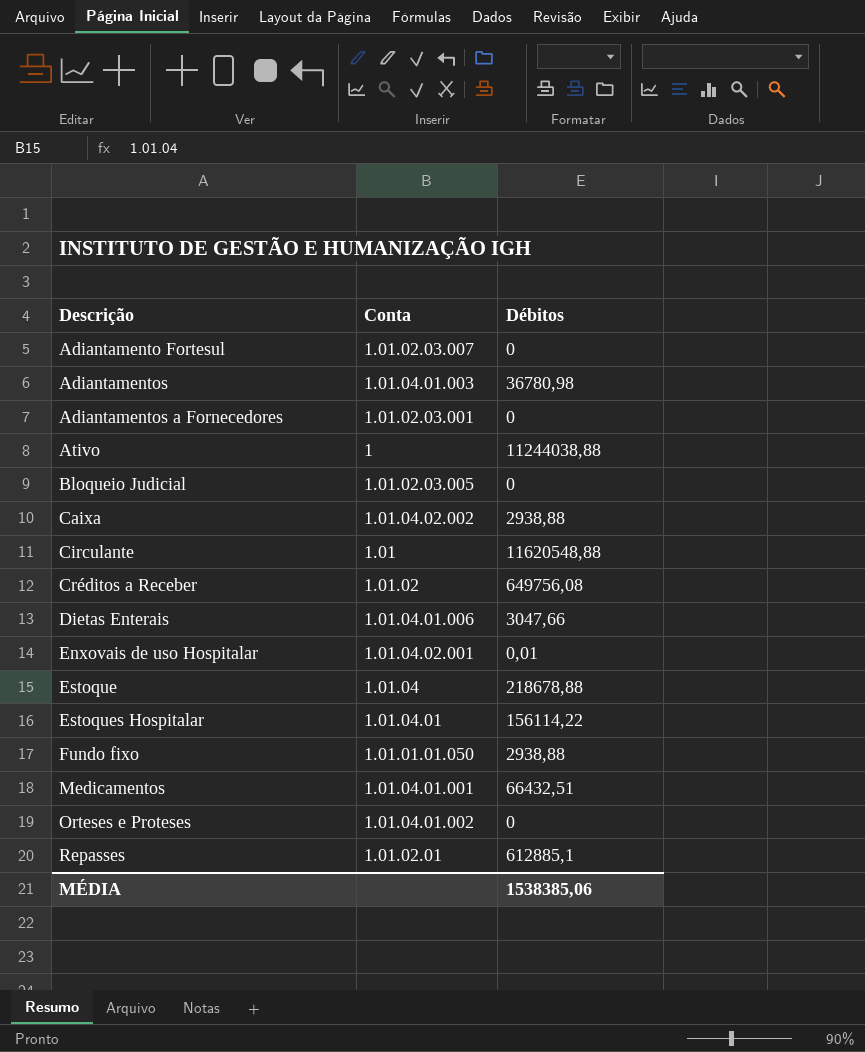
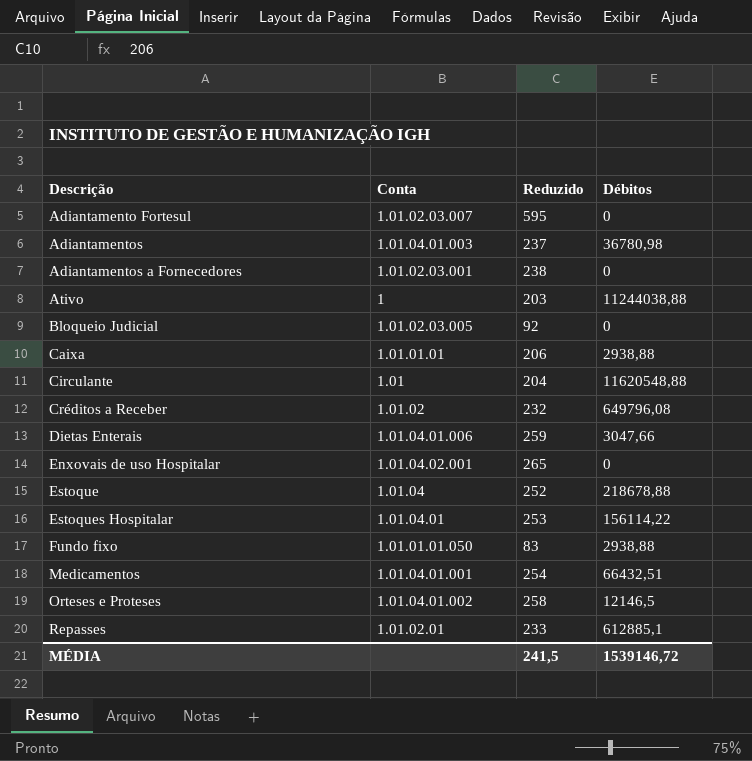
column Reduzido | position: none -> 3
Caixa | Conta: 1.01.04.02.002 -> 1.01.01.01
Créditos a Receber | Débitos: 649756,08 -> 649796,08
Enxovais de uso Hospitalar | Débitos: 0,01 -> 0
Orteses e Proteses | Débitos: 0 -> 12146,5
MÉDIA | Débitos: 1538385,06 -> 1539146,72

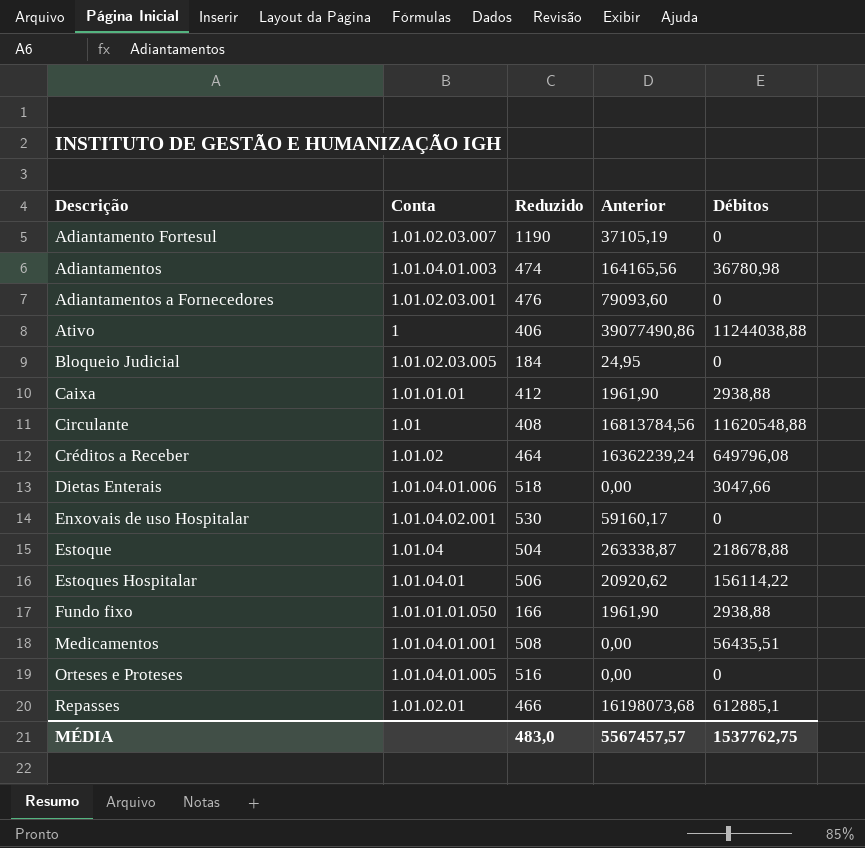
column Anterior | position: none -> 4
Adiantamento Fortesul | Reduzido: 595 -> 1190
Adiantamentos | Reduzido: 237 -> 474
Adiantamentos a Fornecedores | Reduzido: 238 -> 476
Ativo | Reduzido: 203 -> 406
Bloqueio Judicial | Reduzido: 92 -> 184
Caixa | Reduzido: 206 -> 412
Circulante | Reduzido: 204 -> 408
Créditos a Receber | Reduzido: 232 -> 464
Dietas Enterais | Reduzido: 259 -> 518
Enxovais de uso Hospitalar | Reduzido: 265 -> 530
Estoque | Reduzido: 252 -> 504
Estoques Hospitalar | Reduzido: 253 -> 506
Fundo fixo | Reduzido: 83 -> 166
Medicamentos | Reduzido: 254 -> 508
Medicamentos | Débitos: 66432,51 -> 56435,51
Orteses e Proteses | Conta: 1.01.04.01.002 -> 1.01.04.01.005
Orteses e Proteses | Reduzido: 258 -> 516
Orteses e Proteses | Débitos: 12146,5 -> 0
Repasses | Reduzido: 233 -> 466
MÉDIA | Reduzido: 241,5 -> 483,0
MÉDIA | Débitos: 1539146,72 -> 1537762,75

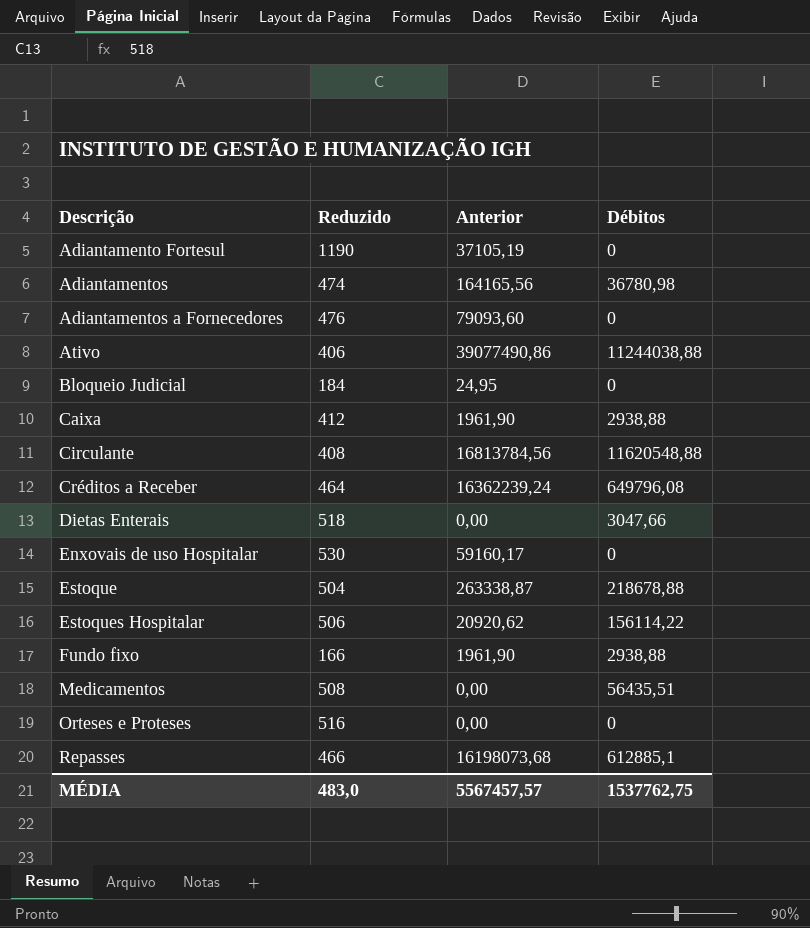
column Conta | position: 2 -> none

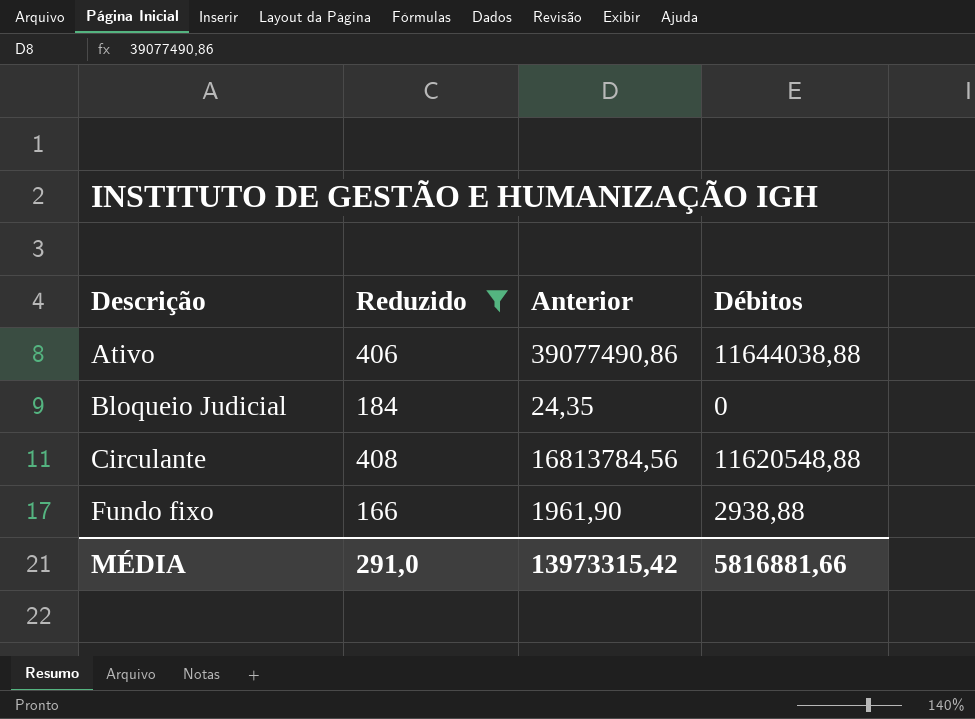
filter: none -> Reduzido <= 408
Ativo | Débitos: 11244038,88 -> 11644038,88
Bloqueio Judicial | Anterior: 24,95 -> 24,35
MÉDIA | Reduzido: 483,0 -> 291,0
MÉDIA | Anterior: 5567457,57 -> 13973315,42
MÉDIA | Débitos: 1537762,75 -> 5816881,66

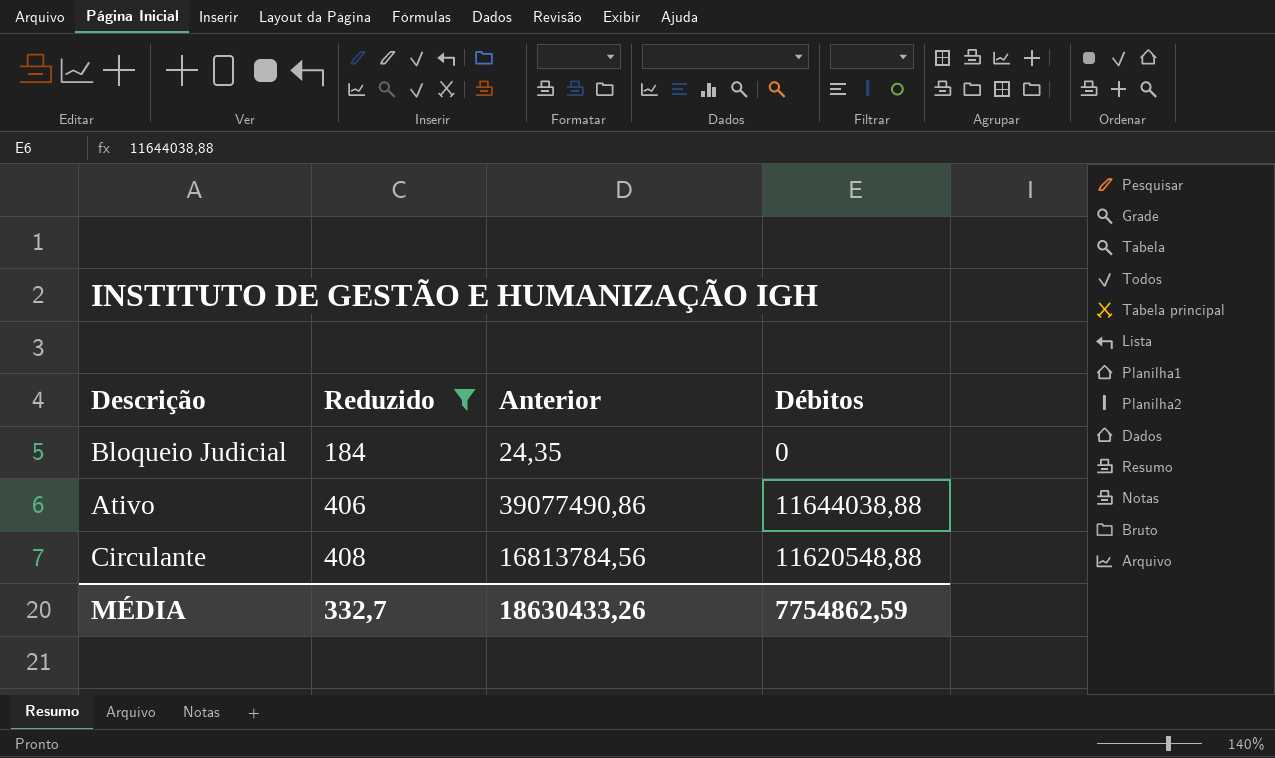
row order: Descrição ascending -> Reduzido ascending
row Fundo fixo: 166 | 1961,90 | 2938,88 -> none
MÉDIA | Reduzido: 291,0 -> 332,7
MÉDIA | Anterior: 13973315,42 -> 18630433,26
MÉDIA | Débitos: 5816881,66 -> 7754862,59

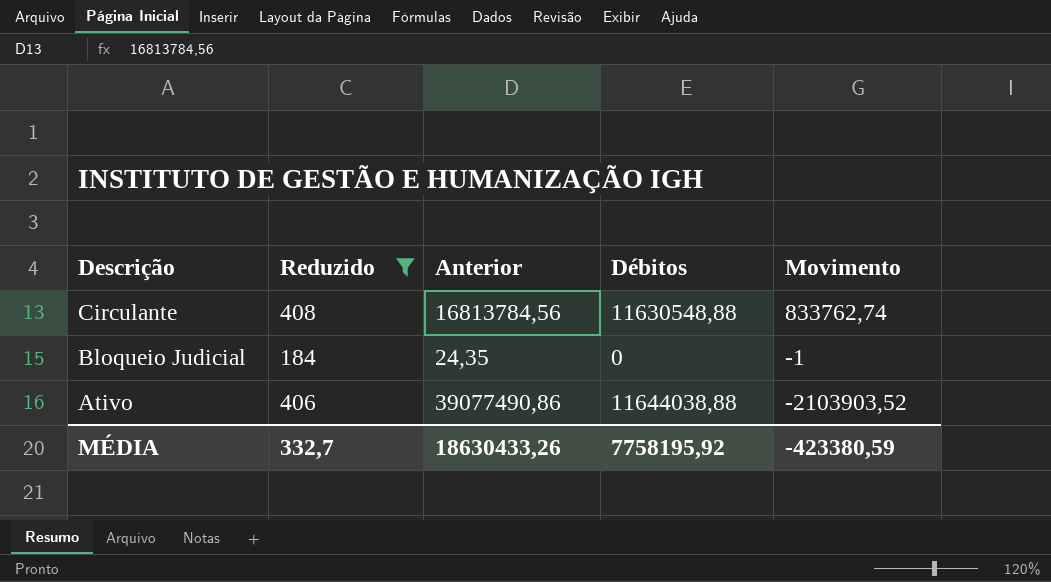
row order: Reduzido ascending -> Descrição descending
column Movimento | position: none -> 5
Circulante | Débitos: 11620548,88 -> 11630548,88
MÉDIA | Débitos: 7754862,59 -> 7758195,92

